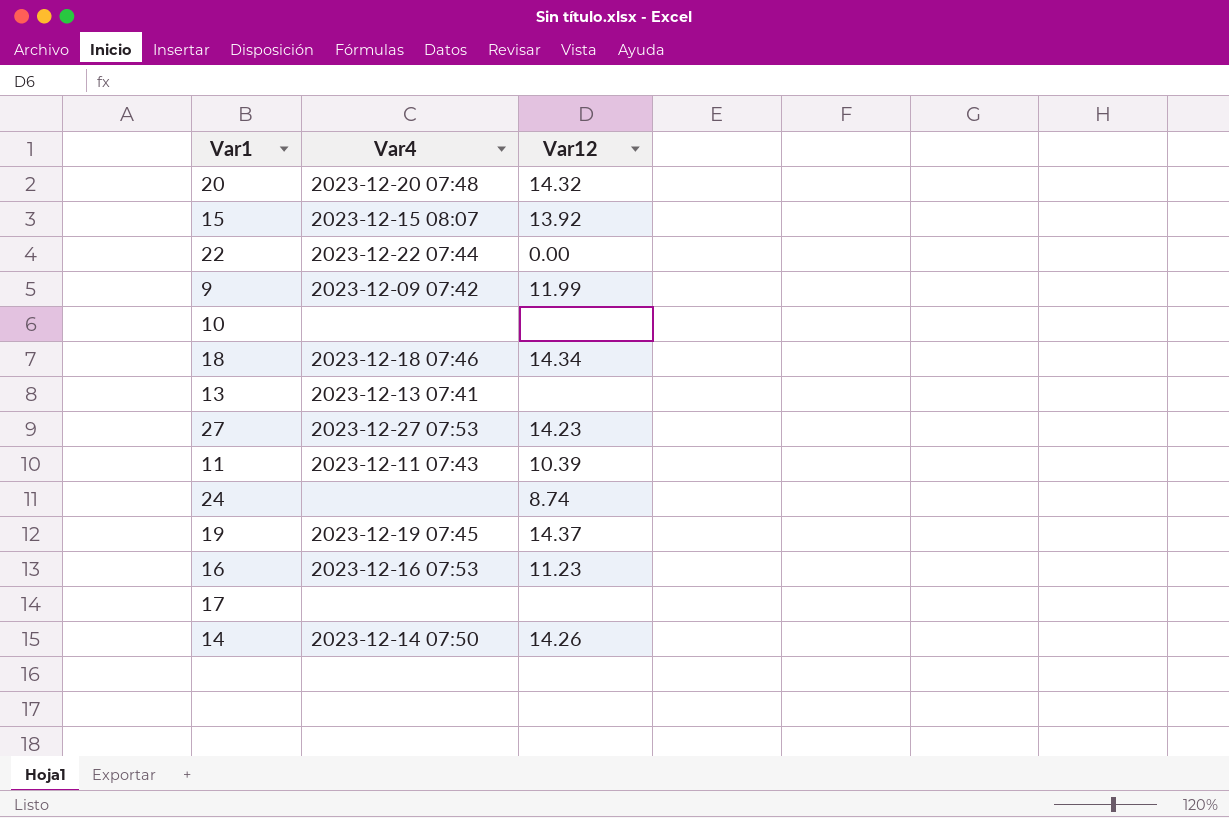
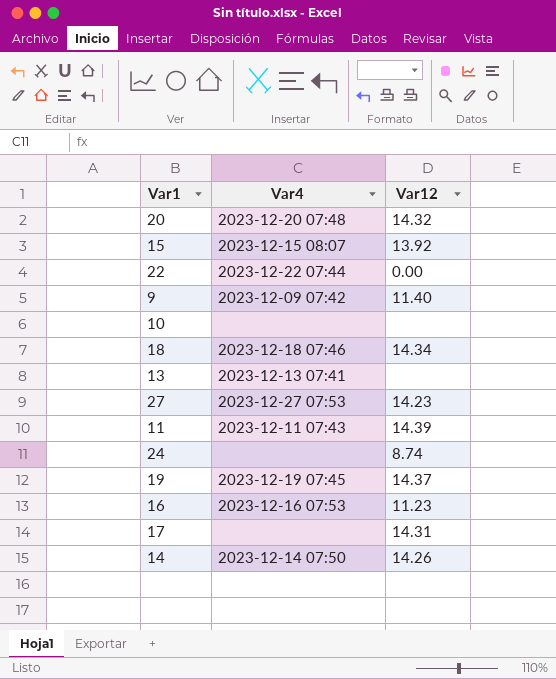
9 | Var12: 11.99 -> 11.40
11 | Var12: 10.39 -> 14.39
17 | Var12: none -> 14.31

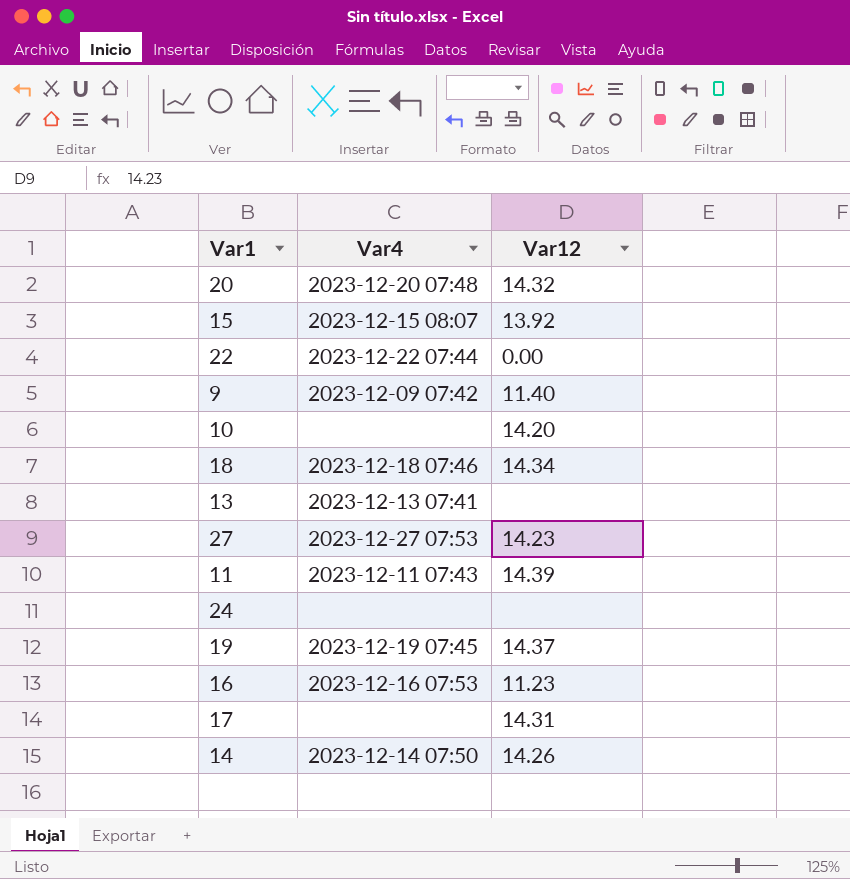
10 | Var12: none -> 14.20
24 | Var12: 8.74 -> none

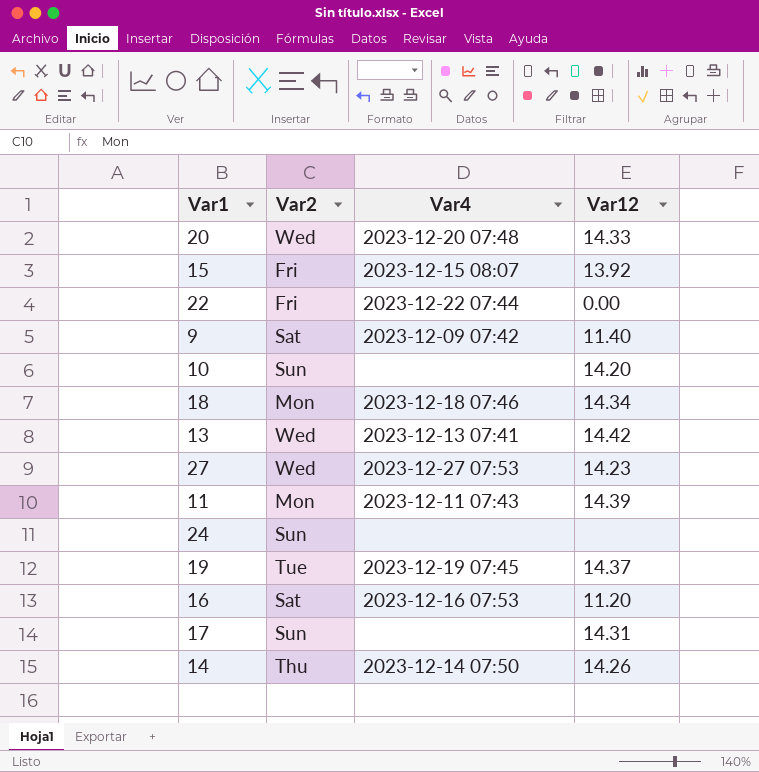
column Var2 | position: none -> 2
20 | Var12: 14.32 -> 14.33
13 | Var12: none -> 14.42
16 | Var12: 11.23 -> 11.20

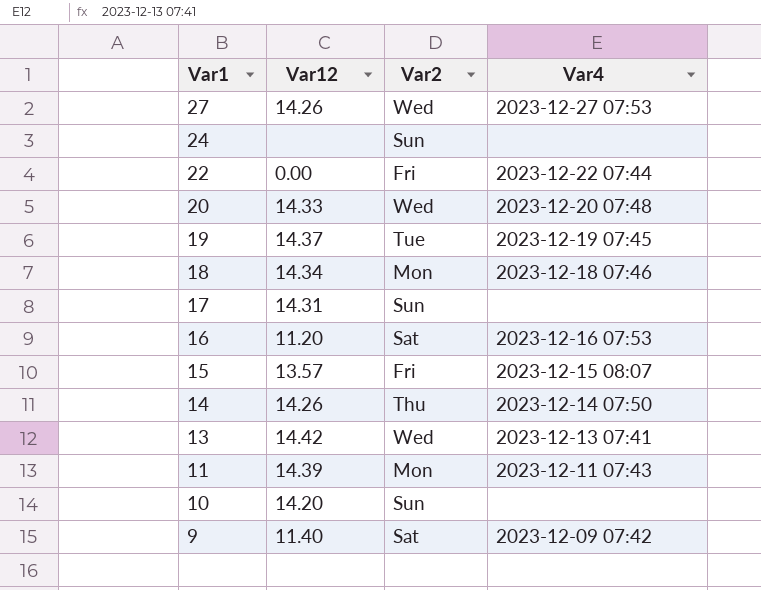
row order: none -> Var1 descending
column Var12 | position: 4 -> 2
27 | Var12: 14.23 -> 14.26
15 | Var12: 13.92 -> 13.57

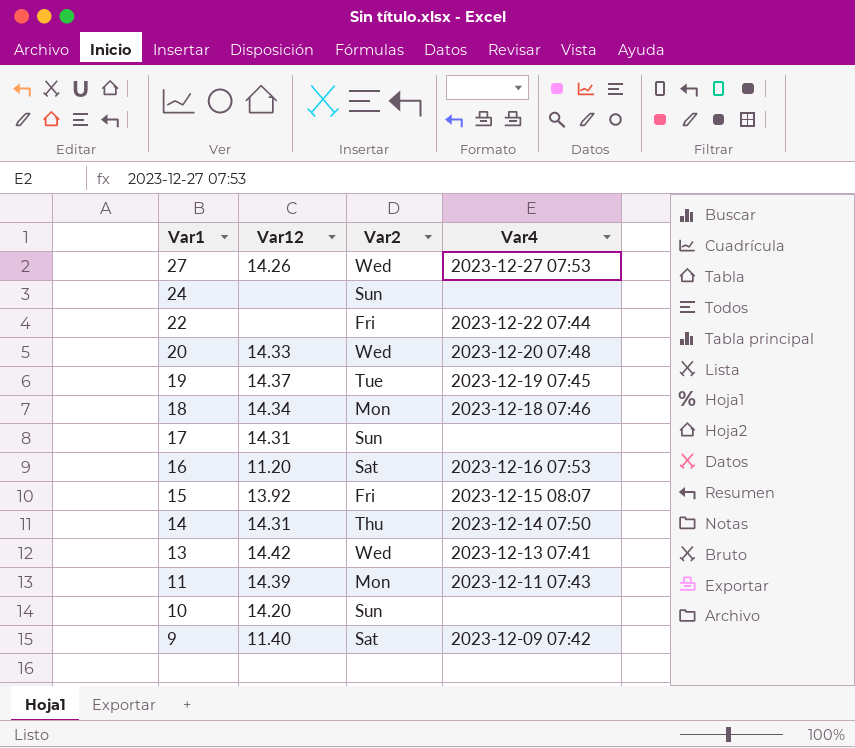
22 | Var12: 0.00 -> none
15 | Var12: 13.57 -> 13.92
14 | Var12: 14.26 -> 14.31

